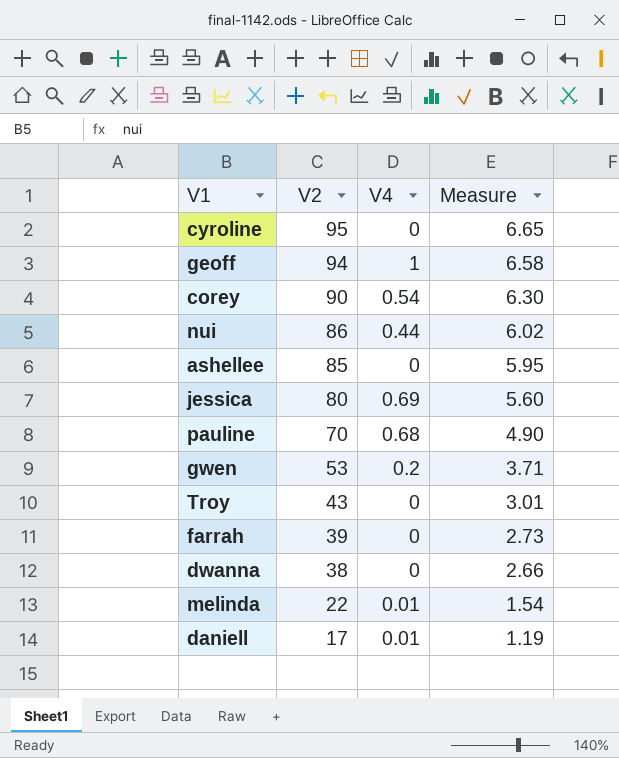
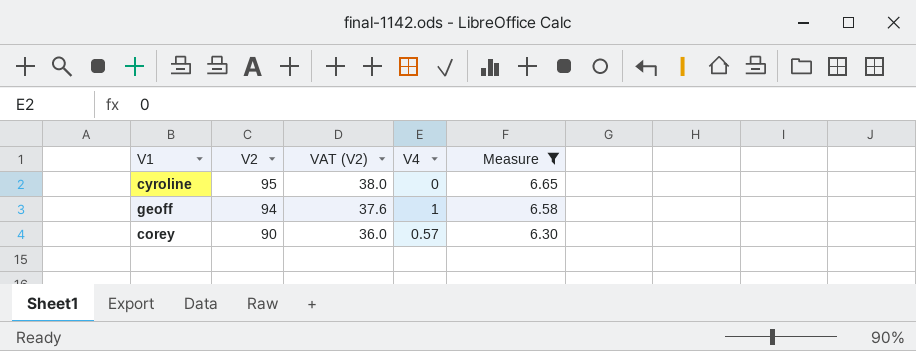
filter: none -> Measure >= 6.30
column VAT (V2) | formula: none -> [V2] * 0.4
corey | V4: 0.54 -> 0.57

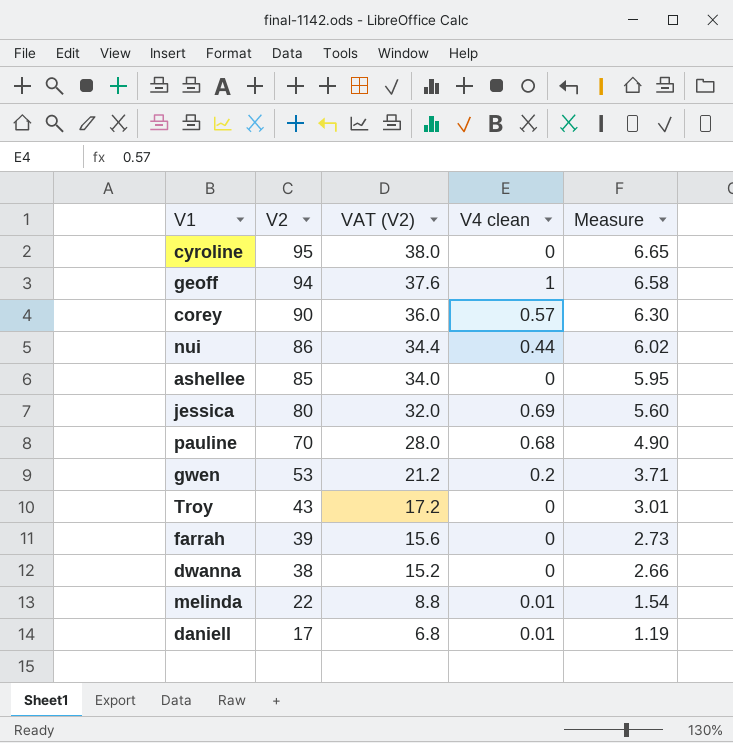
filter: Measure >= 6.30 -> none
column name: V4 -> V4 clean

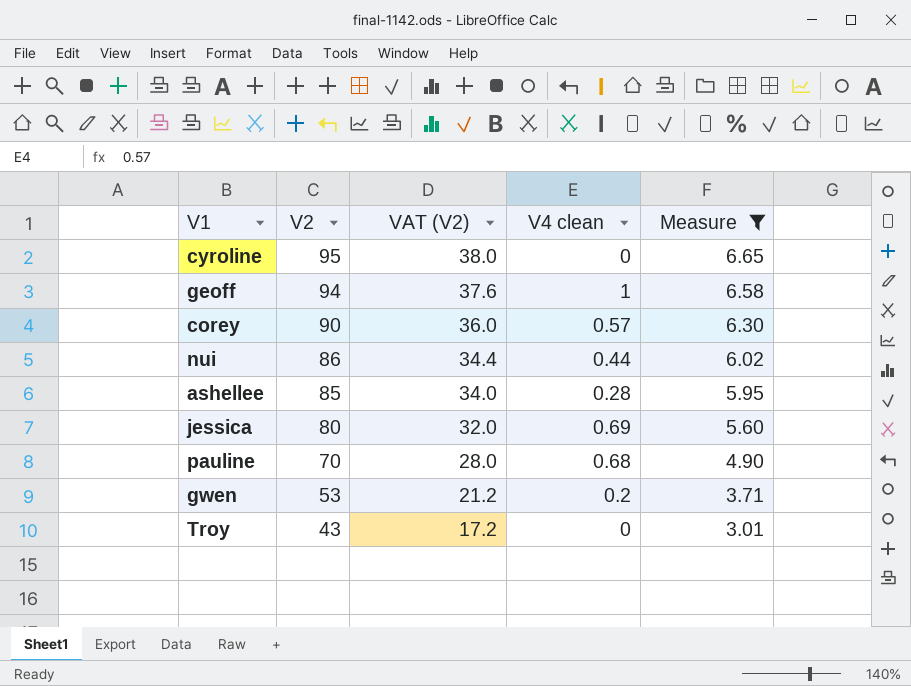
filter: none -> Measure >= 3.01
ashellee | V4 clean: 0 -> 0.28

